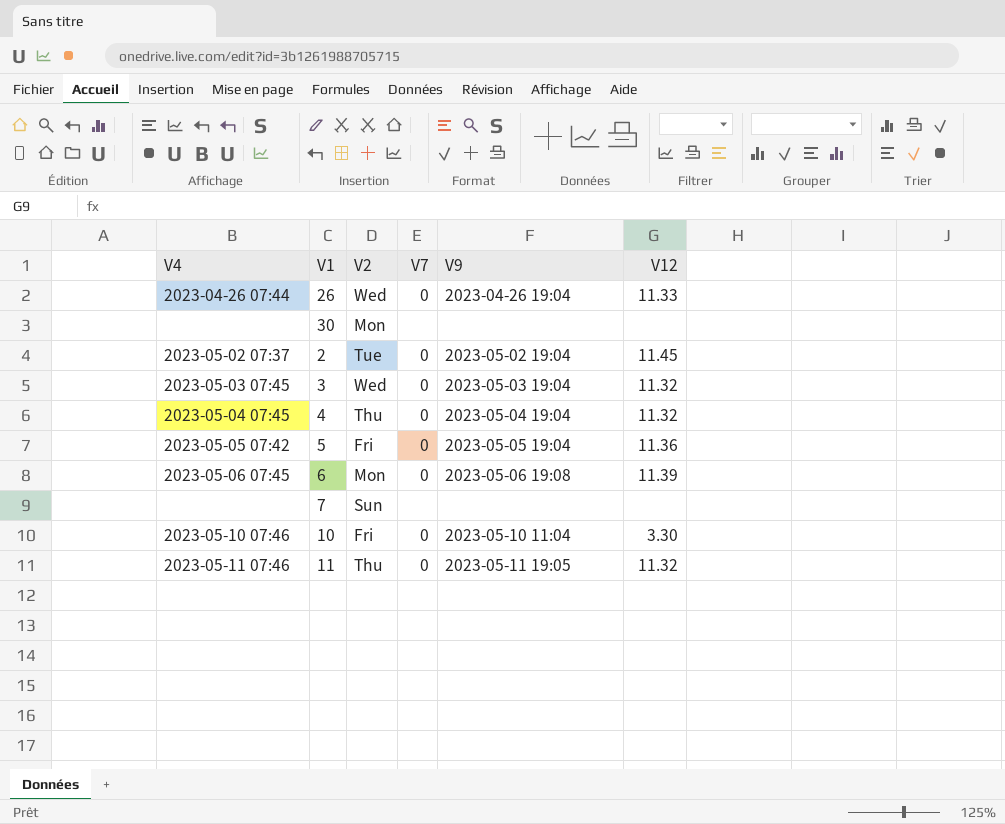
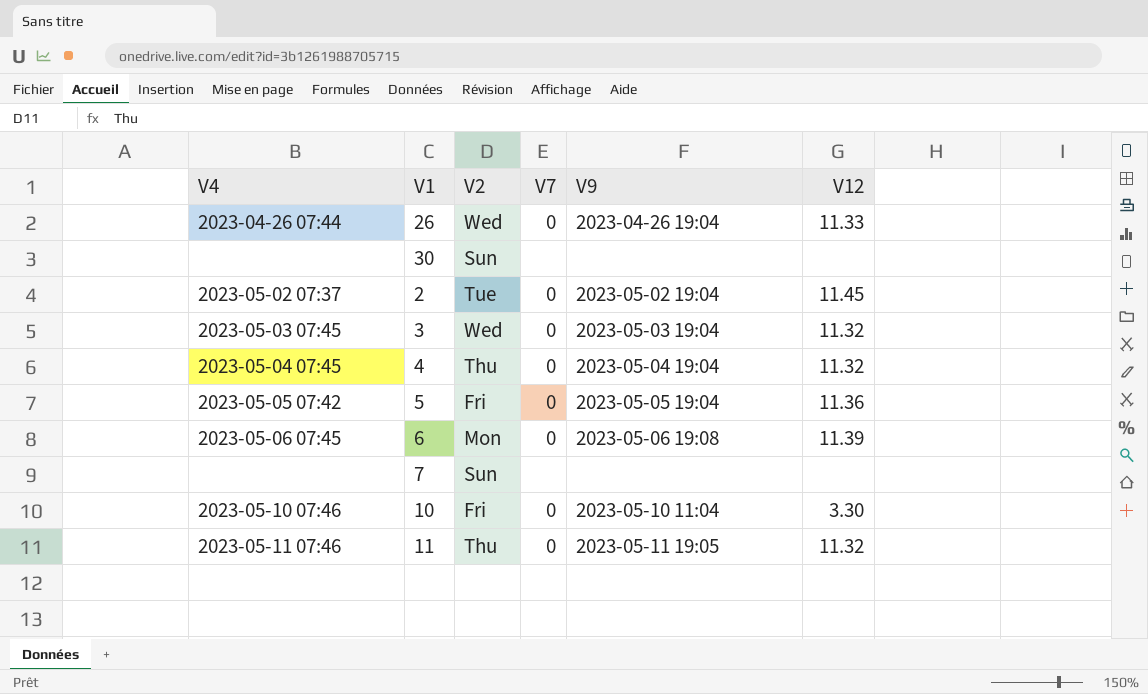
30 | V2: Mon -> Sun

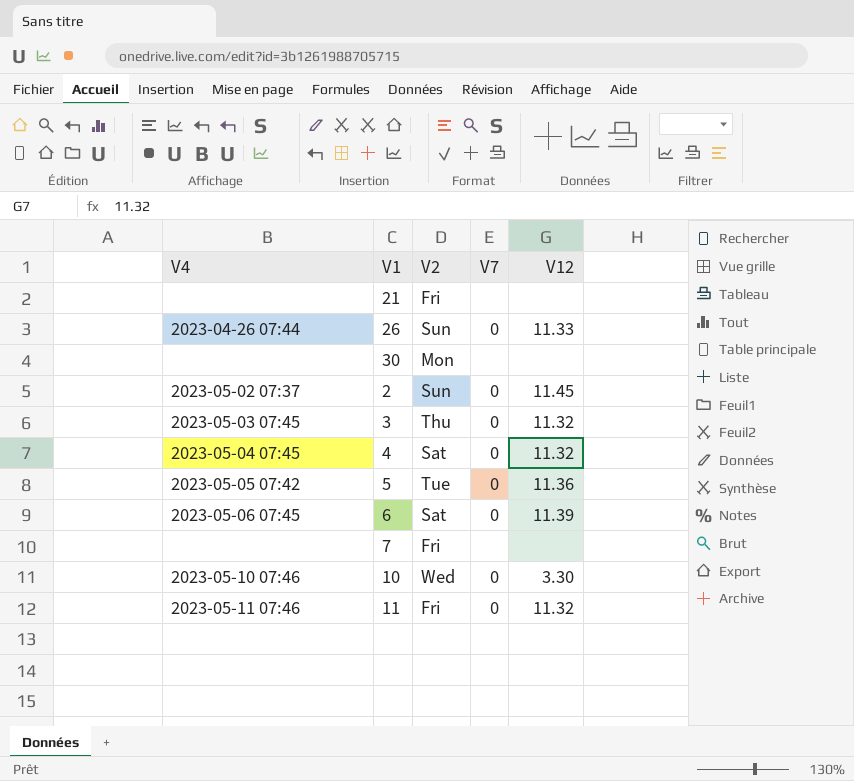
column V9 | position: 5 -> none
row 21: none -> none | Fri | none | none
26 | V2: Wed -> Sun
30 | V2: Sun -> Mon
2 | V2: Tue -> Sun
3 | V2: Wed -> Thu
4 | V2: Thu -> Sat
5 | V2: Fri -> Tue
6 | V2: Mon -> Sat
7 | V2: Sun -> Fri
10 | V2: Fri -> Wed
11 | V2: Thu -> Fri

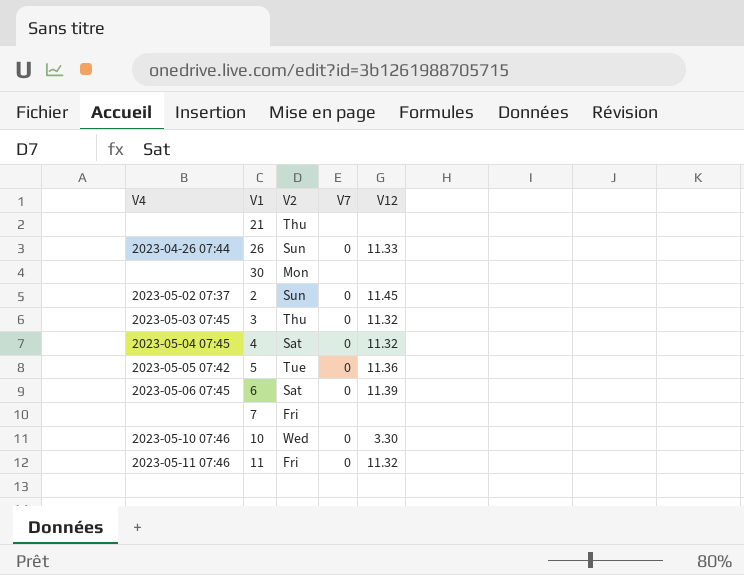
21 | V2: Fri -> Thu

